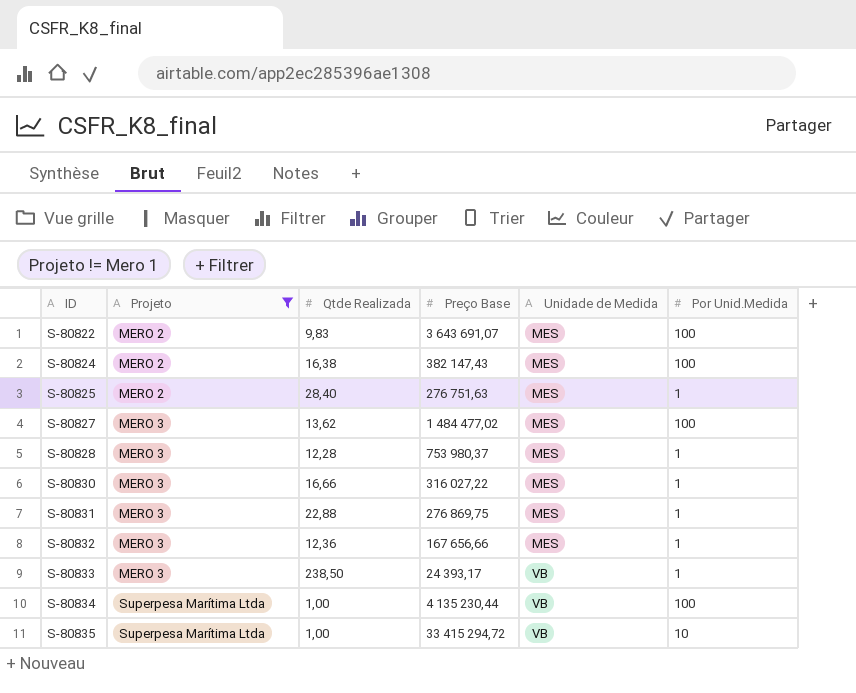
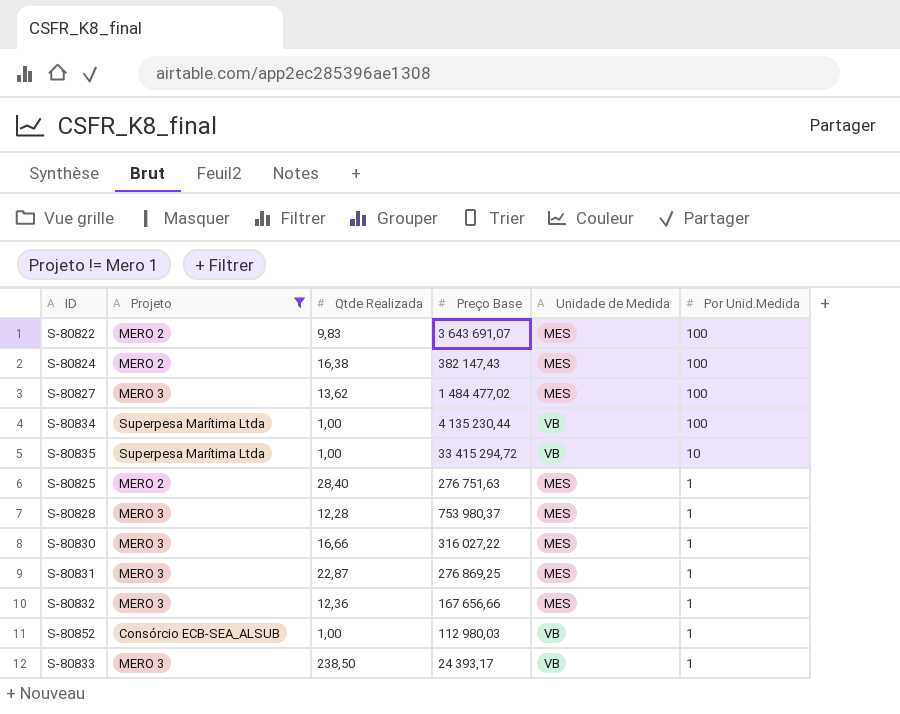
row order: ID ascending -> Por Unid.Medida descending
S-80831 | Qtde Realizada: 22,88 -> 22,87
S-80831 | Preço Base: 276 869,75 -> 276 869,25
row S-80852: none -> Consórcio ECB-SEA_ALSUB | 1,00 | 112 980,03 | VB | 1

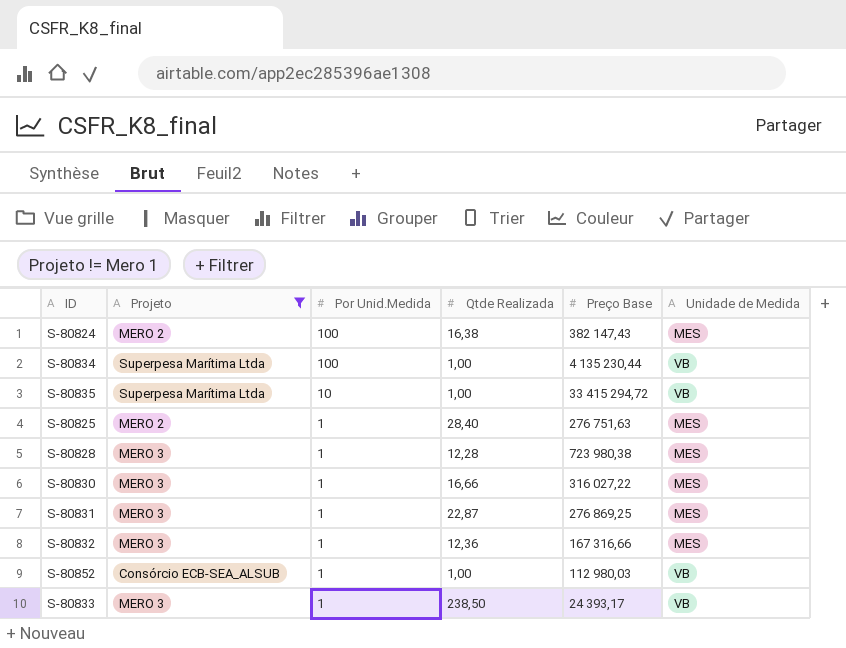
column Por Unid.Medida | position: 6 -> 3
row S-80822: MERO 2 | 9,83 | 3 643 691,07 | MES | 100 -> none
row S-80827: MERO 3 | 13,62 | 1 484 477,02 | MES | 100 -> none
S-80828 | Preço Base: 753 980,37 -> 723 980,38
S-80832 | Preço Base: 167 656,66 -> 167 316,66

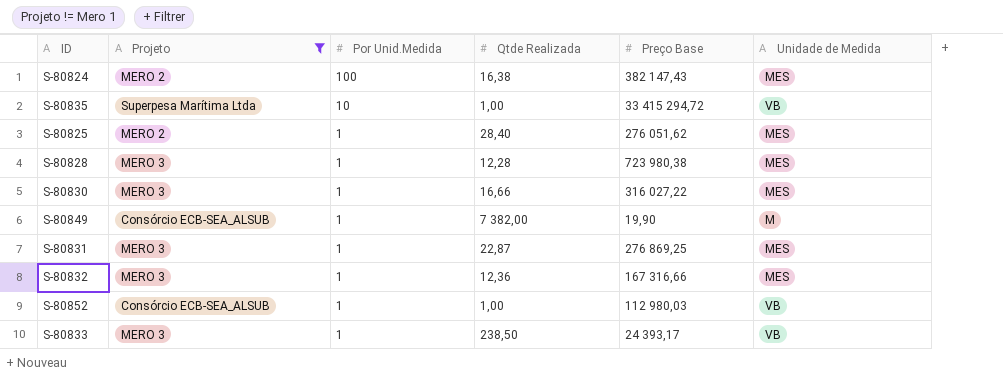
row S-80834: Superpesa Marítima Ltda | 100 | 1,00 | 4 135 230,44 | VB -> none
S-80825 | Preço Base: 276 751,63 -> 276 051,62
row S-80849: none -> Consórcio ECB-SEA_ALSUB | 1 | 7 382,00 | 19,90 | M

